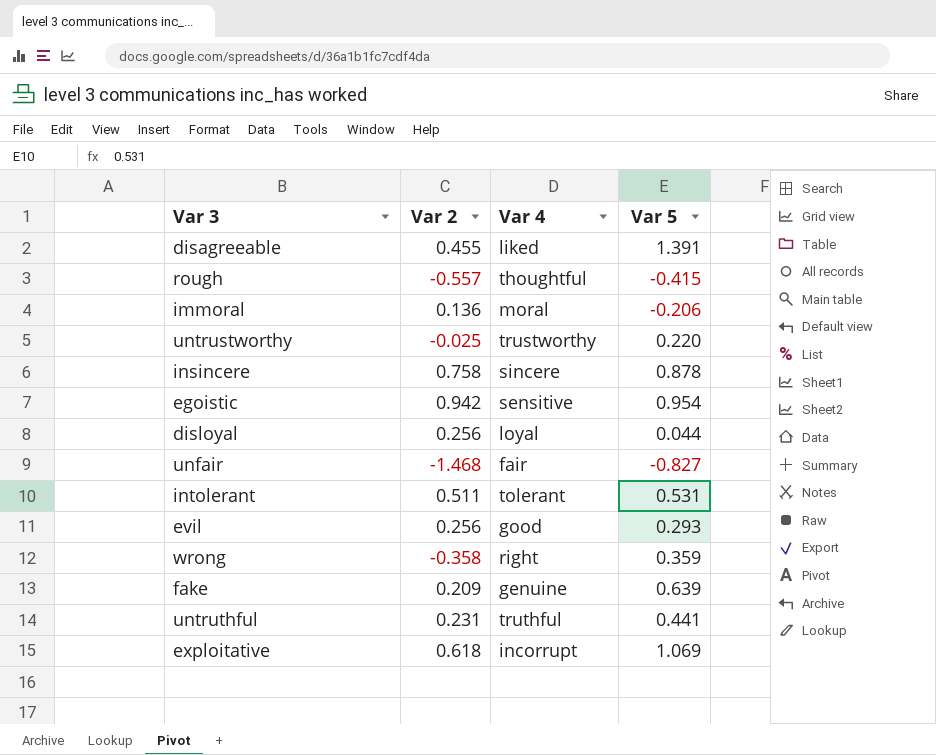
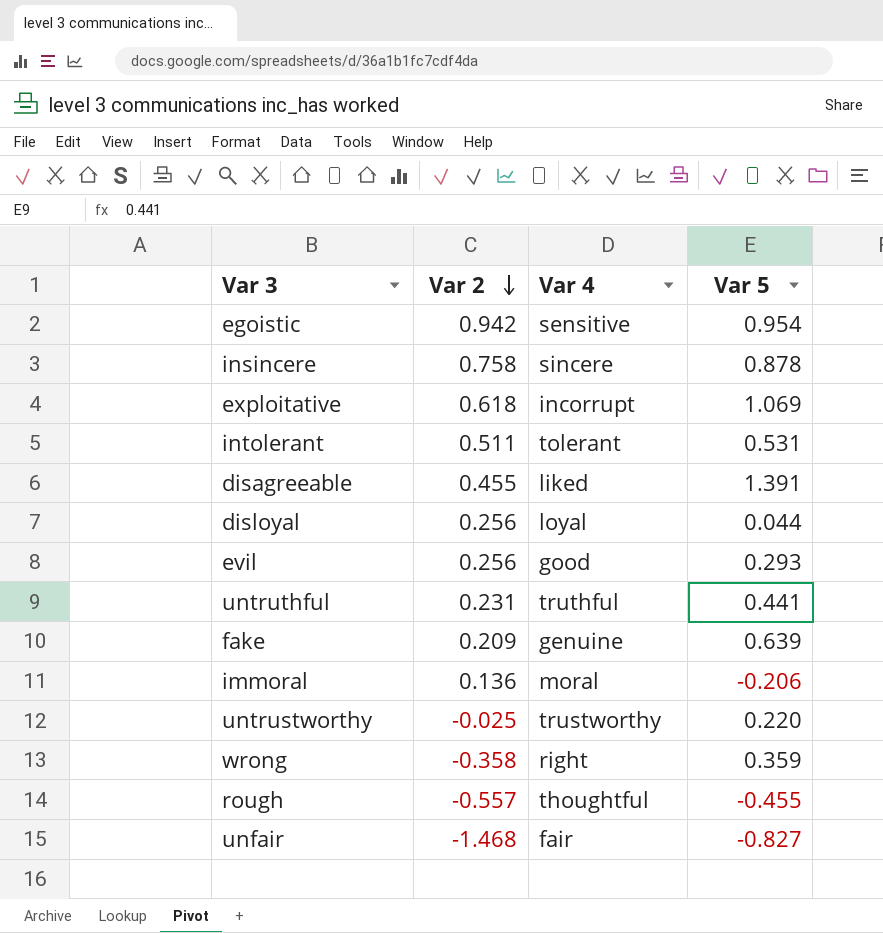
row order: none -> Var 2 descending
rough | Var 5: -0.415 -> -0.455

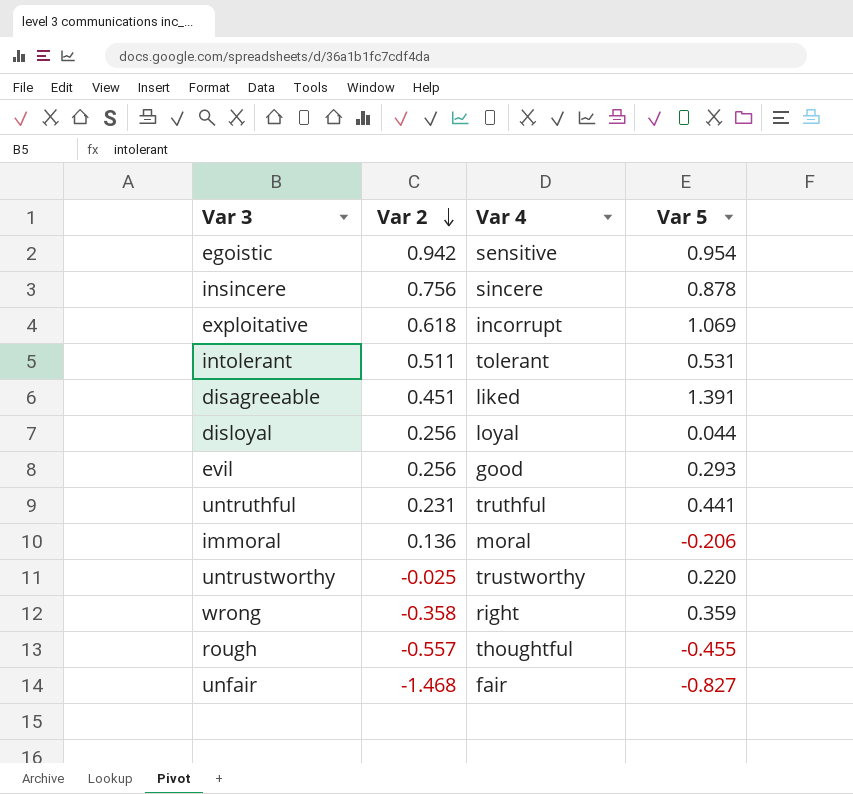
row fake: 0.209 | genuine | 0.639 -> none
insincere | Var 2: 0.758 -> 0.756
disagreeable | Var 2: 0.455 -> 0.451

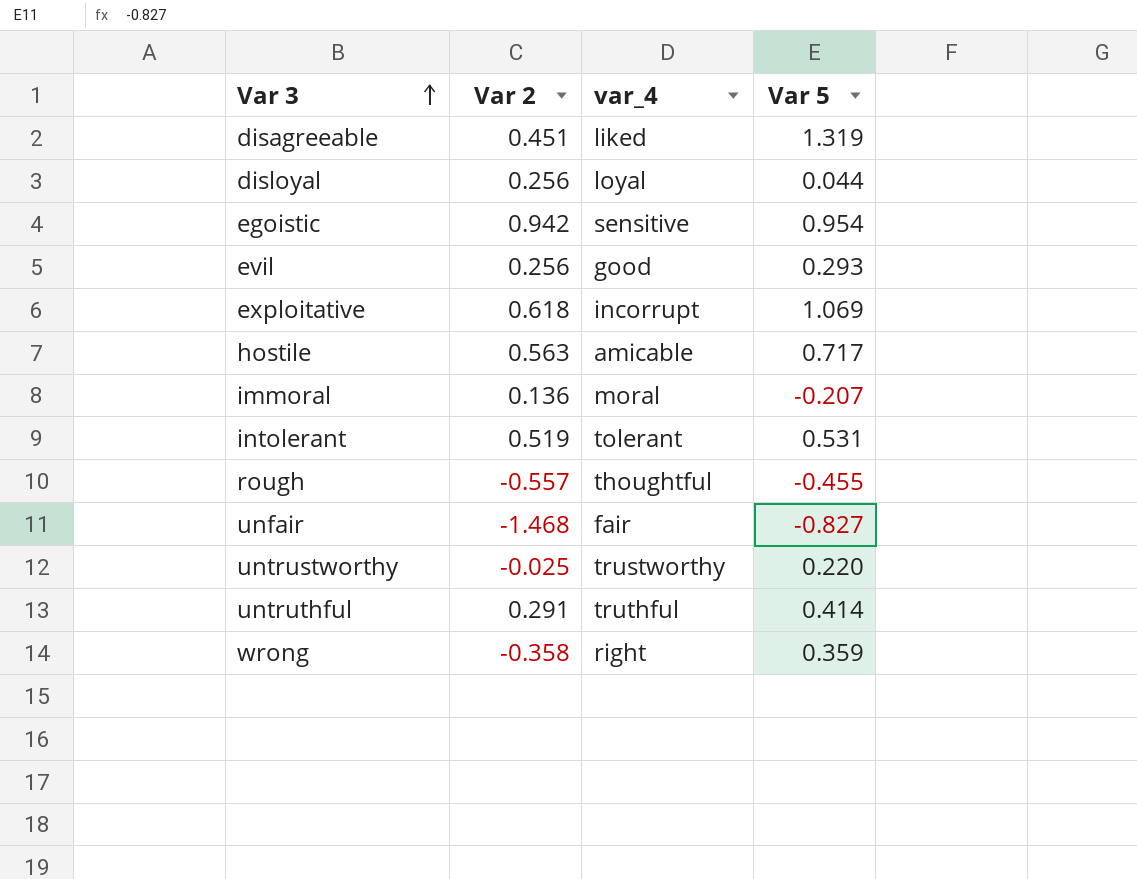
row order: Var 2 descending -> Var 3 ascending
column name: Var 4 -> var_4
row insincere: 0.756 | sincere | 0.878 -> none
disagreeable | Var 5: 1.391 -> 1.319
row hostile: none -> 0.563 | amicable | 0.717
immoral | Var 5: -0.206 -> -0.207
intolerant | Var 2: 0.511 -> 0.519
untruthful | Var 2: 0.231 -> 0.291
untruthful | Var 5: 0.441 -> 0.414

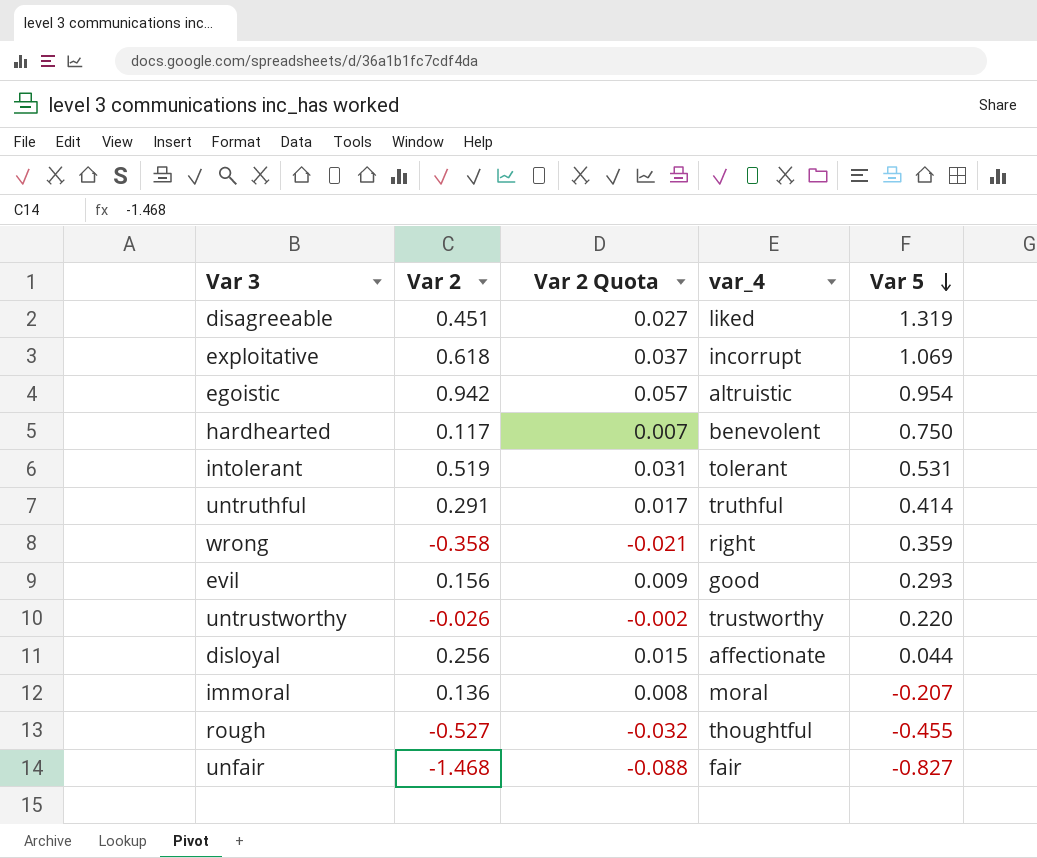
row order: Var 3 ascending -> Var 5 descending
column Var 2 Quota | formula: none -> [Var 2] * 0.06
row hostile: 0.563 | amicable | 0.717 -> none
egoistic | var_4: sensitive -> altruistic
row hardhearted: none -> 0.117 | 0.007 | benevolent | 0.750
evil | Var 2: 0.256 -> 0.156
untrustworthy | Var 2: -0.025 -> -0.026
disloyal | var_4: loyal -> affectionate
rough | Var 2: -0.557 -> -0.527

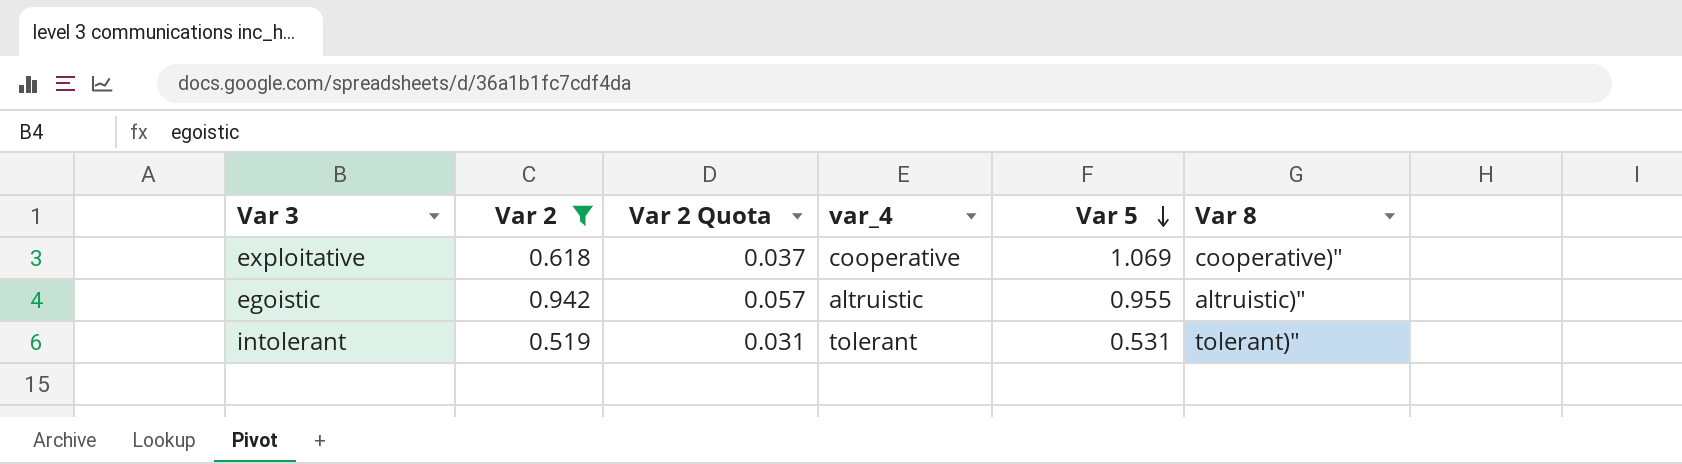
filter: none -> Var 2 >= 0.519
column Var 8 | position: none -> 6
exploitative | var_4: incorrupt -> cooperative
egoistic | Var 5: 0.954 -> 0.955

